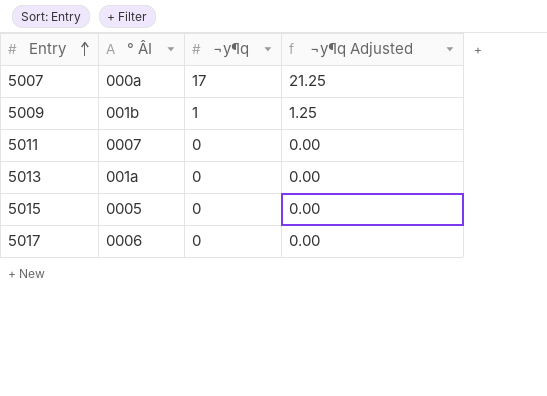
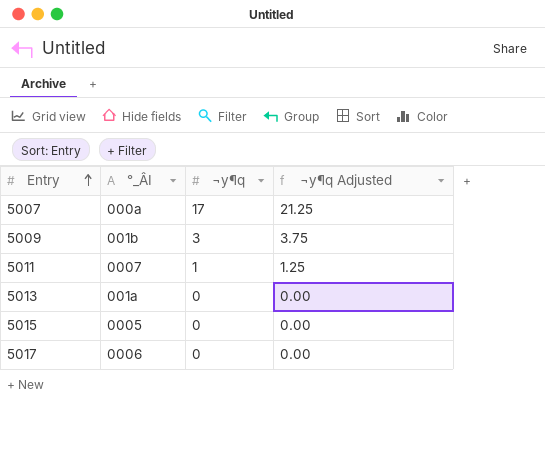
column name: ° ÂI -> °_ÂI
5009 | ¬y¶q: 1 -> 3
5009 | ¬y¶q Adjusted: 1.25 -> 3.75
5011 | ¬y¶q: 0 -> 1
5011 | ¬y¶q Adjusted: 0.00 -> 1.25

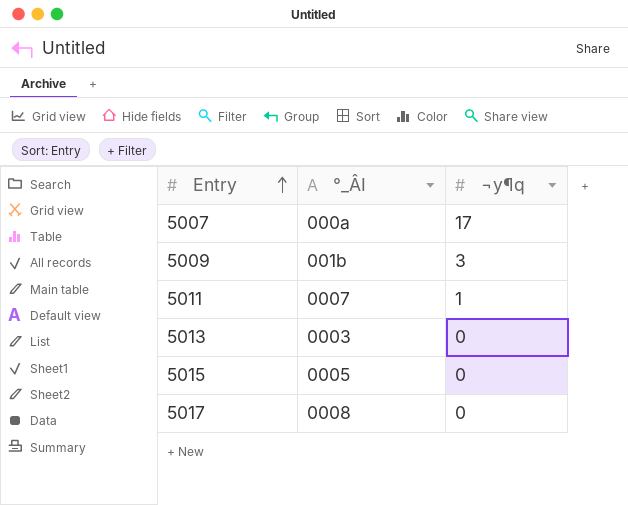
column ¬y¶q Adjusted | formula: [¬y¶q] * 1.25 -> none
5013 | °_ÂI: 001a -> 0003
5017 | °_ÂI: 0006 -> 0008

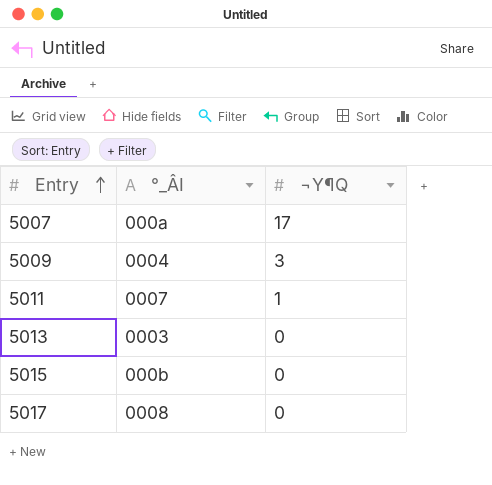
column name: ¬y¶q -> ¬Y¶Q
5009 | °_ÂI: 001b -> 0004
5015 | °_ÂI: 0005 -> 000b

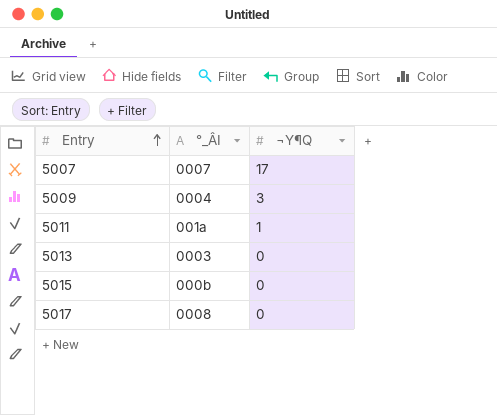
5007 | °_ÂI: 000a -> 0007
5011 | °_ÂI: 0007 -> 001a

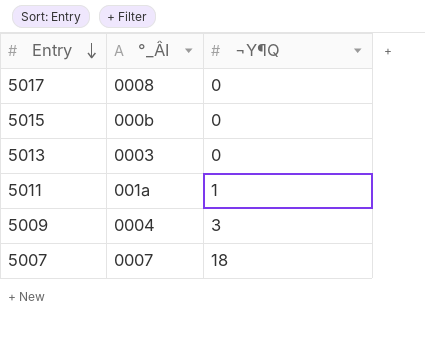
row order: Entry ascending -> Entry descending
5007 | ¬Y¶Q: 17 -> 18

